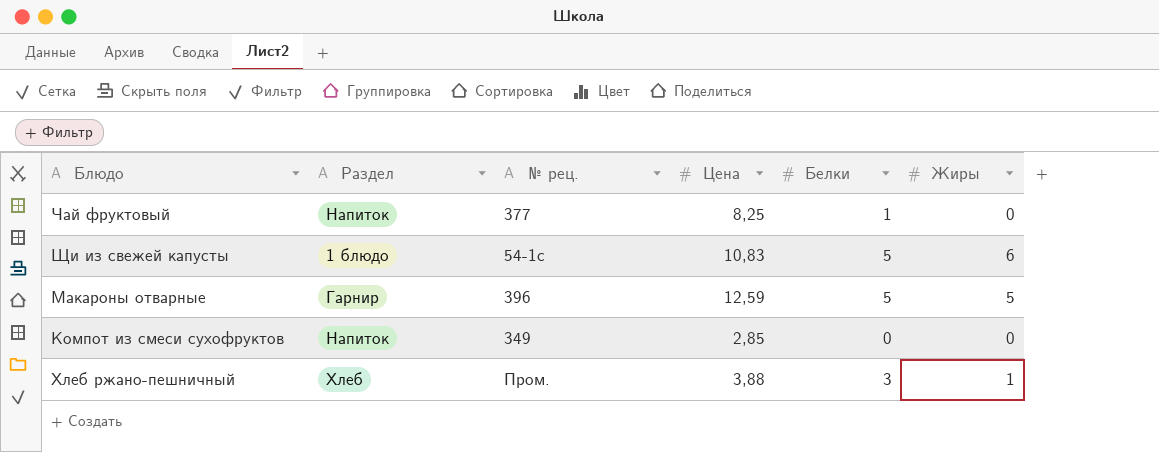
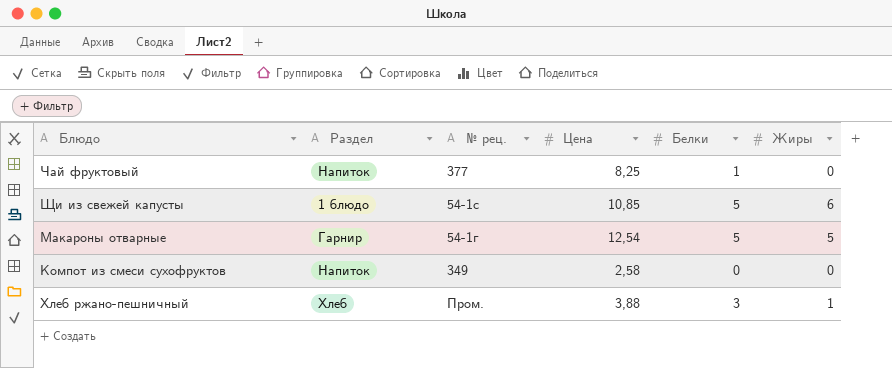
Щи из свежей капусты | Цена: 10,83 -> 10,85
Макароны отварные | № рец.: 396 -> 54-1г
Макароны отварные | Цена: 12,59 -> 12,54
Компот из смеси сухофруктов | Цена: 2,85 -> 2,58

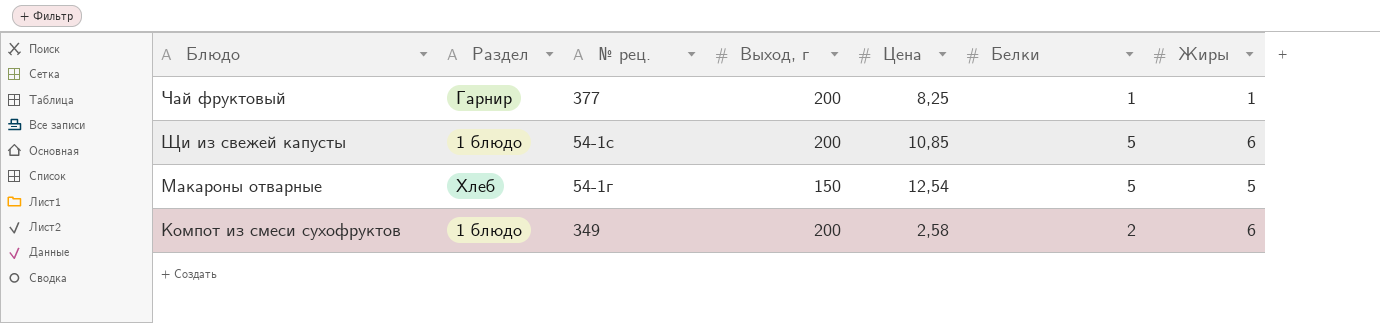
column Выход, г | position: none -> 4
row Хлеб ржано-пешничный: Хлеб | Пром. | 3,88 | 3 | 1 -> none
Чай фруктовый | Раздел: Напиток -> Гарнир
Чай фруктовый | Жиры: 0 -> 1
Макароны отварные | Раздел: Гарнир -> Хлеб
Компот из смеси сухофруктов | Раздел: Напиток -> 1 блюдо
Компот из смеси сухофруктов | Белки: 0 -> 2
Компот из смеси сухофруктов | Жиры: 0 -> 6

